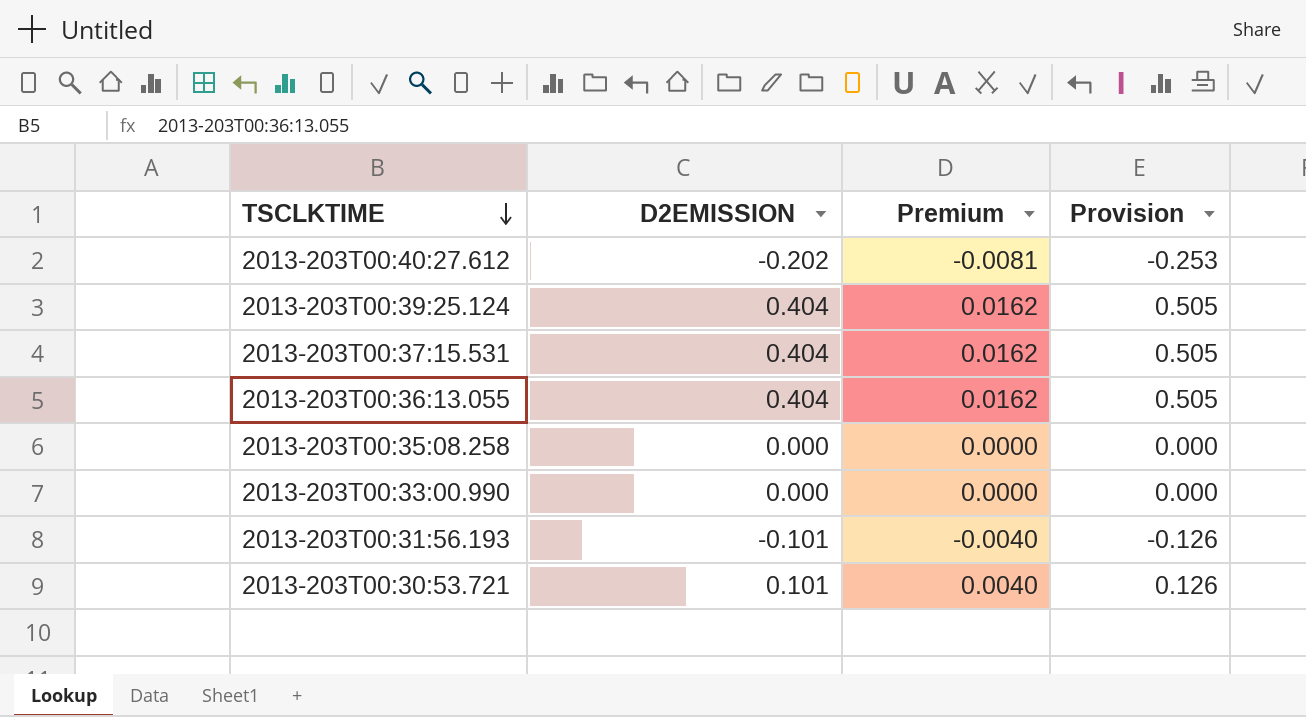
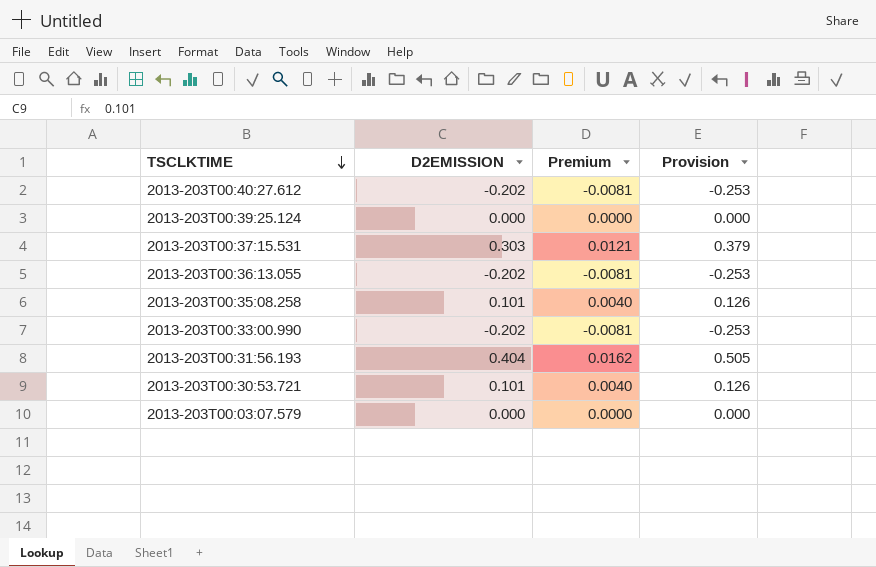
2013-203T00:39:25.124 | D2EMISSION: 0.404 -> 0.000
2013-203T00:39:25.124 | Premium: 0.0162 -> 0.0000
2013-203T00:39:25.124 | Provision: 0.505 -> 0.000
2013-203T00:37:15.531 | D2EMISSION: 0.404 -> 0.303
2013-203T00:37:15.531 | Premium: 0.0162 -> 0.0121
2013-203T00:37:15.531 | Provision: 0.505 -> 0.379
2013-203T00:36:13.055 | D2EMISSION: 0.404 -> -0.202
2013-203T00:36:13.055 | Premium: 0.0162 -> -0.0081
2013-203T00:36:13.055 | Provision: 0.505 -> -0.253
2013-203T00:35:08.258 | D2EMISSION: 0.000 -> 0.101
2013-203T00:35:08.258 | Premium: 0.0000 -> 0.0040
2013-203T00:35:08.258 | Provision: 0.000 -> 0.126
2013-203T00:33:00.990 | D2EMISSION: 0.000 -> -0.202
2013-203T00:33:00.990 | Premium: 0.0000 -> -0.0081
2013-203T00:33:00.990 | Provision: 0.000 -> -0.253
2013-203T00:31:56.193 | D2EMISSION: -0.101 -> 0.404
2013-203T00:31:56.193 | Premium: -0.0040 -> 0.0162
2013-203T00:31:56.193 | Provision: -0.126 -> 0.505
row 2013-203T00:03:07.579: none -> 0.000 | 0.0000 | 0.000

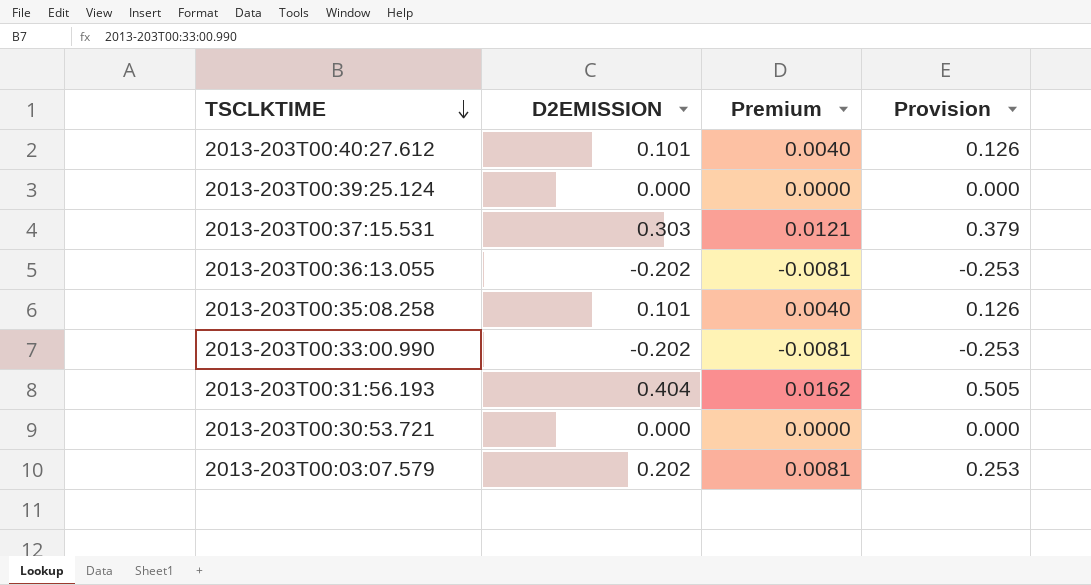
2013-203T00:40:27.612 | D2EMISSION: -0.202 -> 0.101
2013-203T00:40:27.612 | Premium: -0.0081 -> 0.0040
2013-203T00:40:27.612 | Provision: -0.253 -> 0.126
2013-203T00:30:53.721 | D2EMISSION: 0.101 -> 0.000
2013-203T00:30:53.721 | Premium: 0.0040 -> 0.0000
2013-203T00:30:53.721 | Provision: 0.126 -> 0.000
2013-203T00:03:07.579 | D2EMISSION: 0.000 -> 0.202
2013-203T00:03:07.579 | Premium: 0.0000 -> 0.0081
2013-203T00:03:07.579 | Provision: 0.000 -> 0.253

